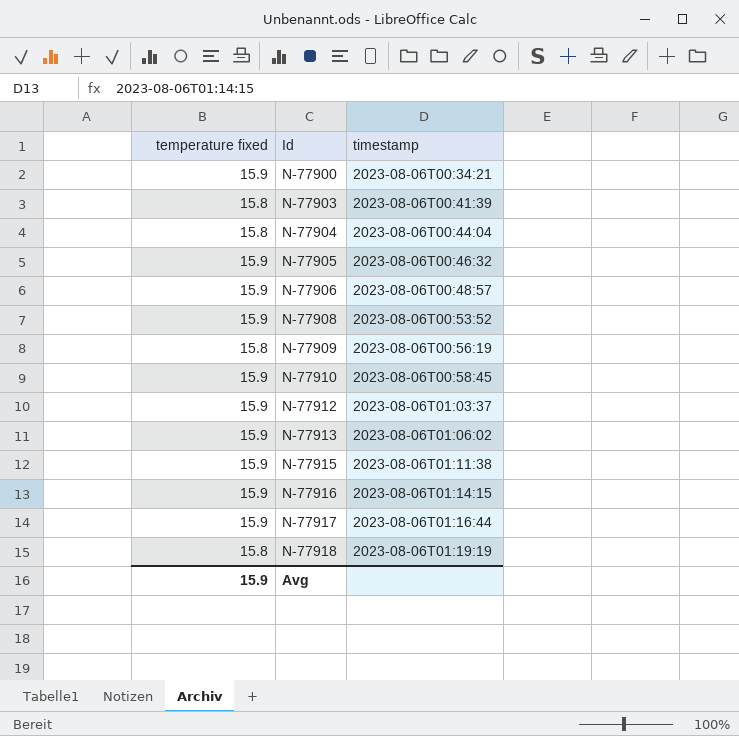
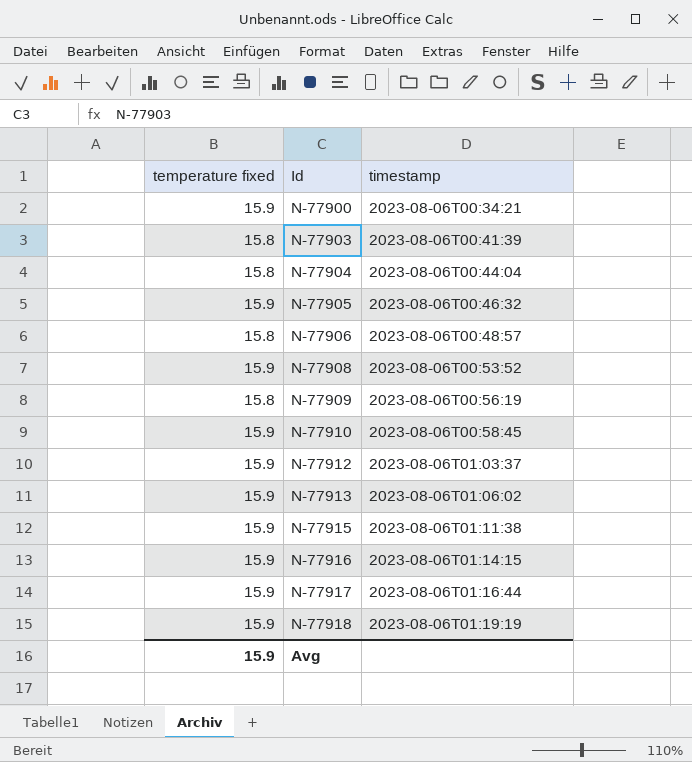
N-77906 | temperature fixed: 15.9 -> 15.8
N-77918 | temperature fixed: 15.8 -> 15.9

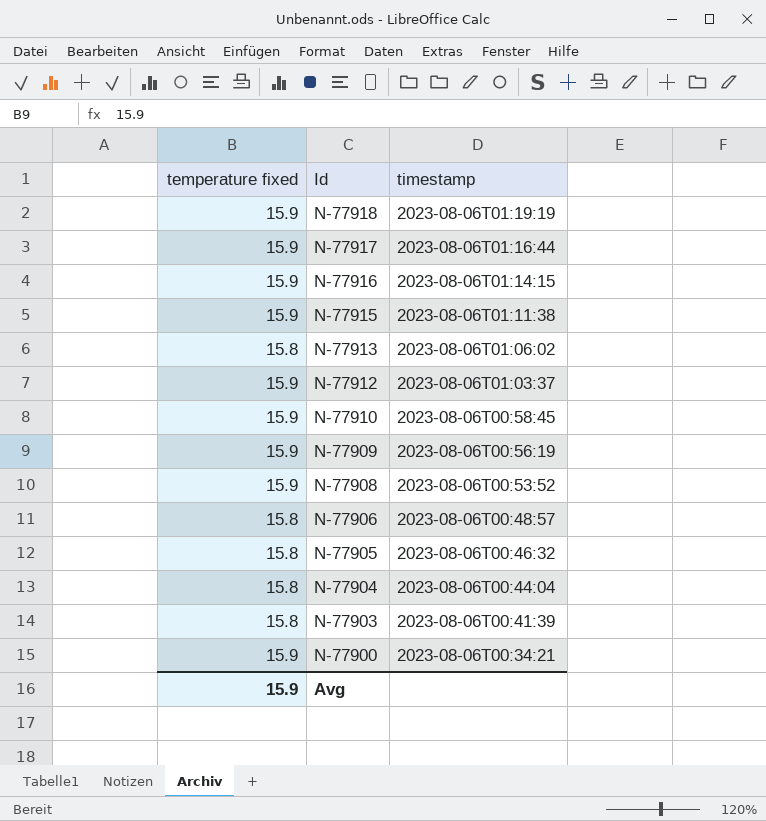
row order: Id ascending -> Id descending
N-77913 | temperature fixed: 15.9 -> 15.8
N-77909 | temperature fixed: 15.8 -> 15.9
N-77905 | temperature fixed: 15.9 -> 15.8

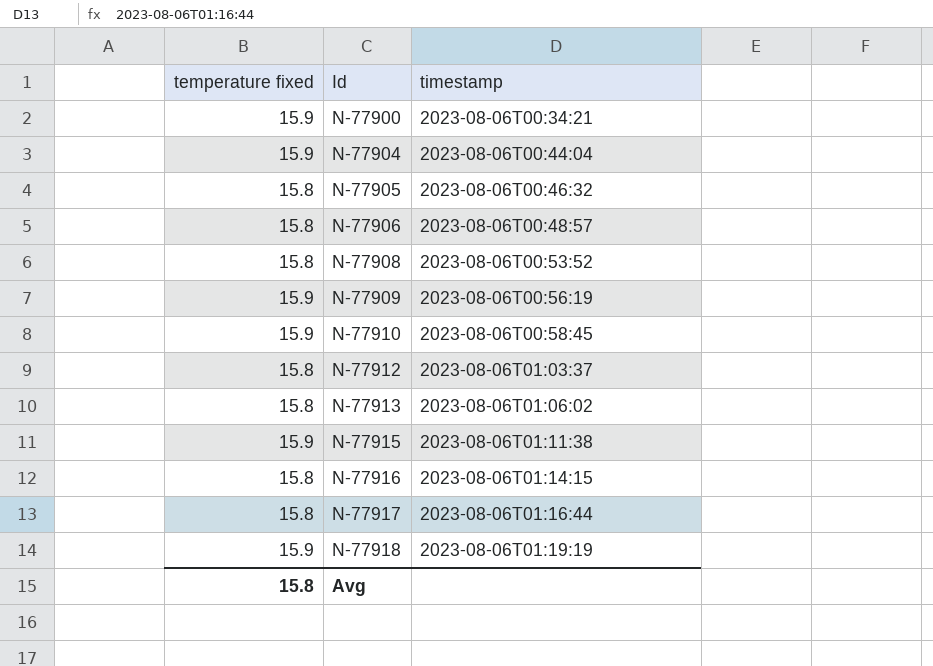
row order: Id descending -> Id ascending
row N-77903: 15.8 | 2023-08-06T00:41:39 -> none
N-77904 | temperature fixed: 15.8 -> 15.9
N-77908 | temperature fixed: 15.9 -> 15.8
N-77912 | temperature fixed: 15.9 -> 15.8
N-77916 | temperature fixed: 15.9 -> 15.8
N-77917 | temperature fixed: 15.9 -> 15.8
Avg | temperature fixed: 15.9 -> 15.8

